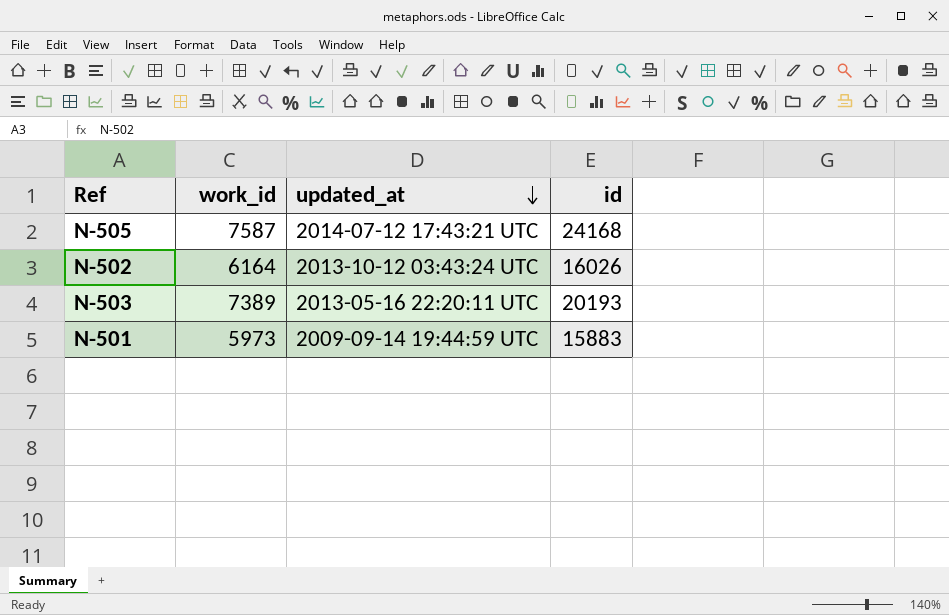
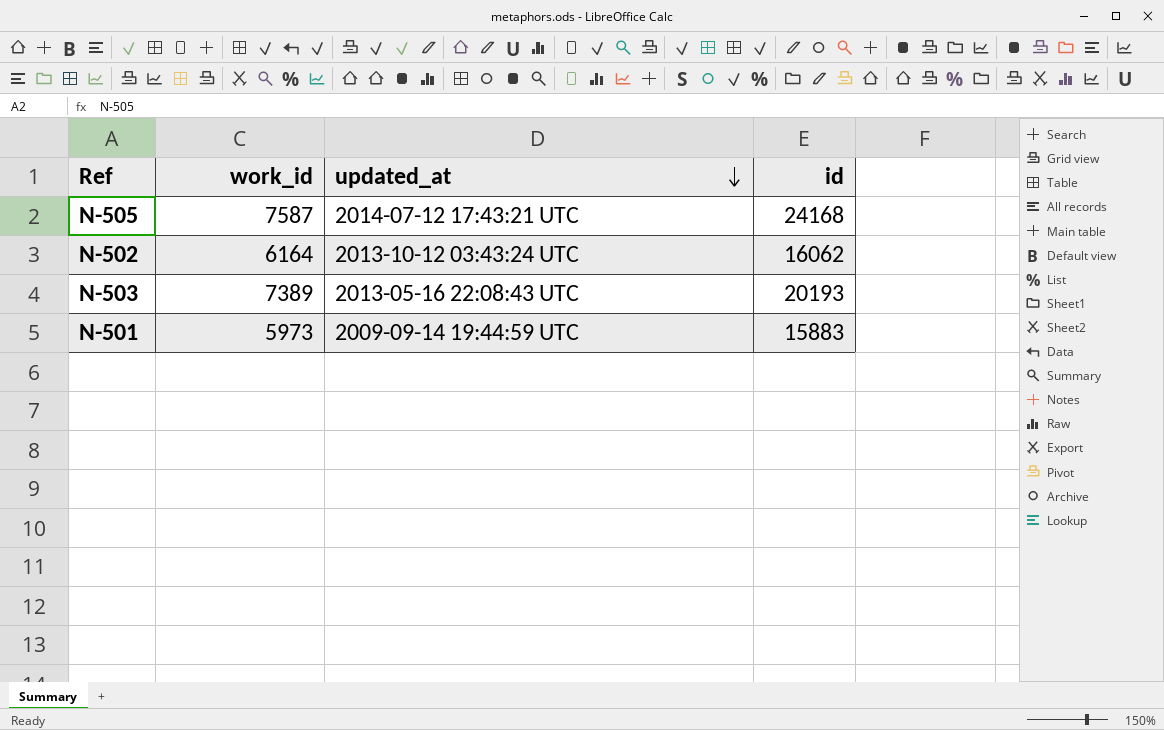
N-502 | id: 16026 -> 16062
N-503 | updated_at: 2013-05-16 22:20:11 UTC -> 2013-05-16 22:08:43 UTC

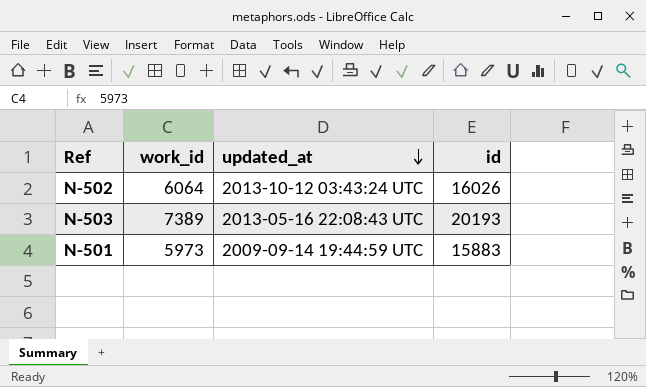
row N-505: 7587 | 2014-07-12 17:43:21 UTC | 24168 -> none
N-502 | work_id: 6164 -> 6064
N-502 | id: 16062 -> 16026

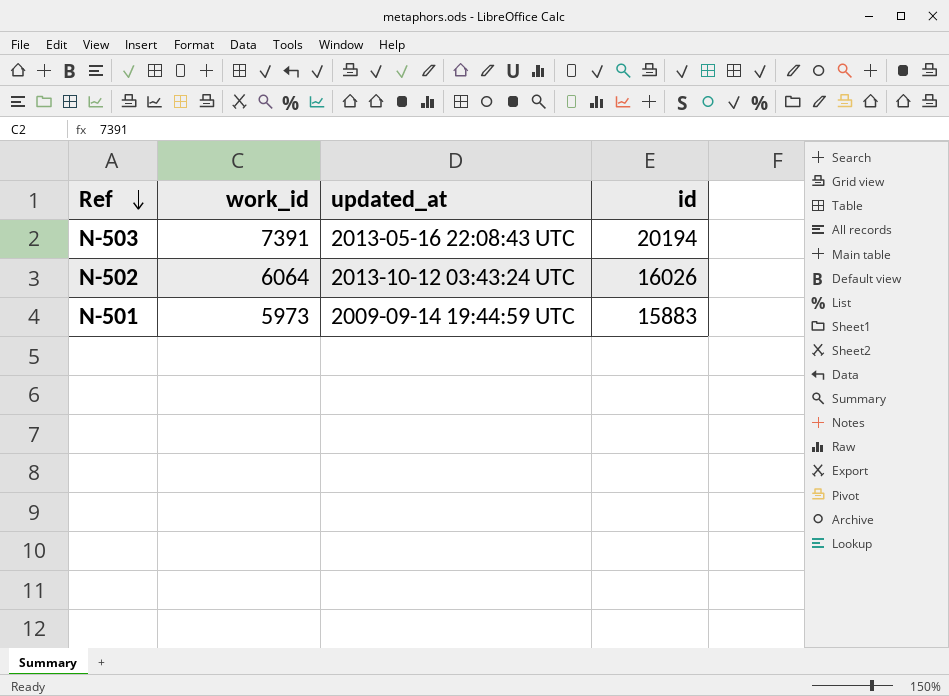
row order: updated_at descending -> Ref descending
N-503 | work_id: 7389 -> 7391
N-503 | id: 20193 -> 20194

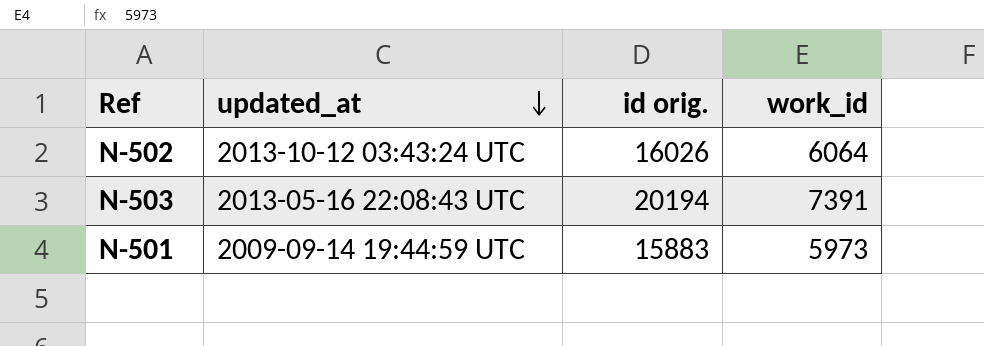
row order: Ref descending -> updated_at descending
column name: id -> id orig.
column work_id | position: 2 -> 4

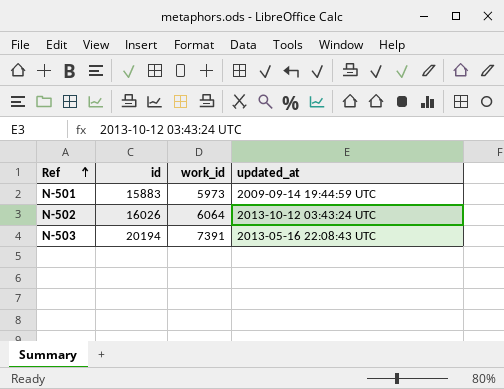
row order: updated_at descending -> Ref ascending
column name: id orig. -> id
column updated_at | position: 2 -> 4

